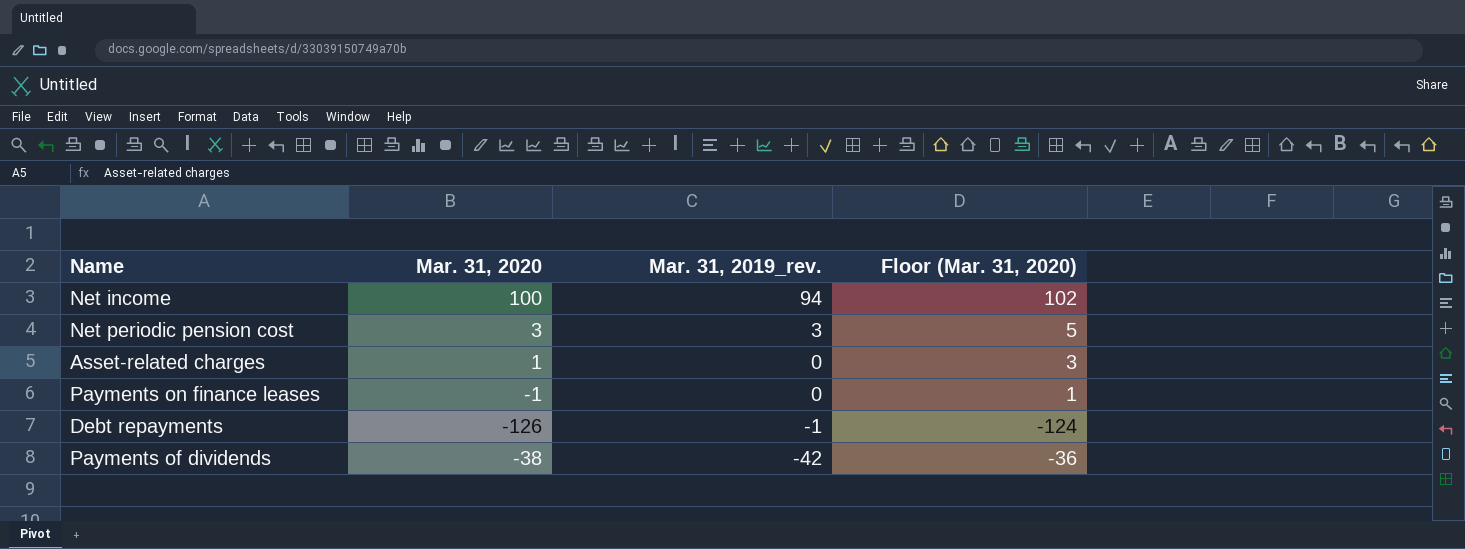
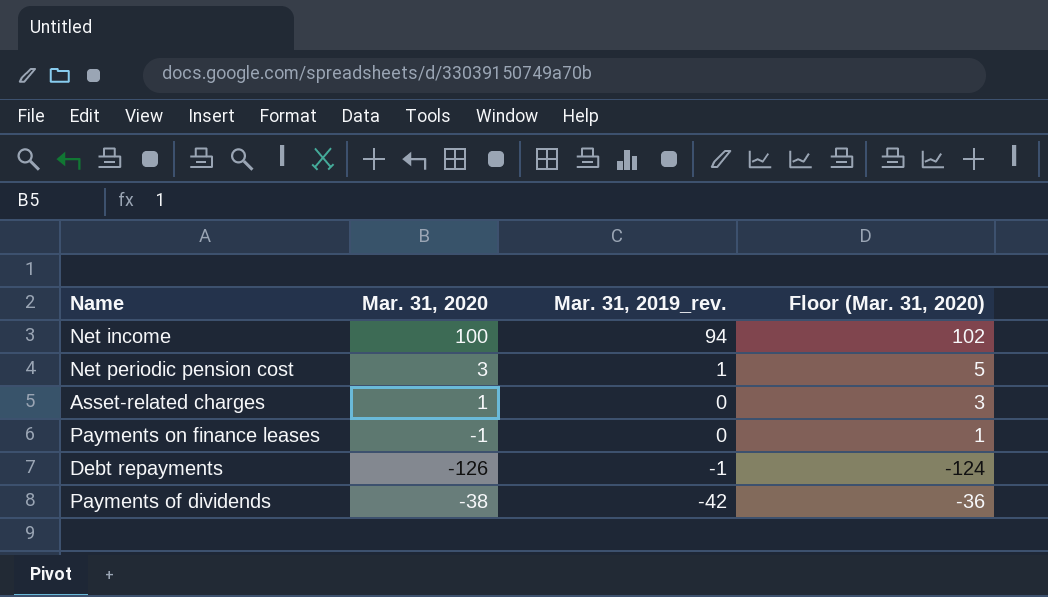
Net periodic pension cost | Mar. 31, 2019_rev.: 3 -> 1

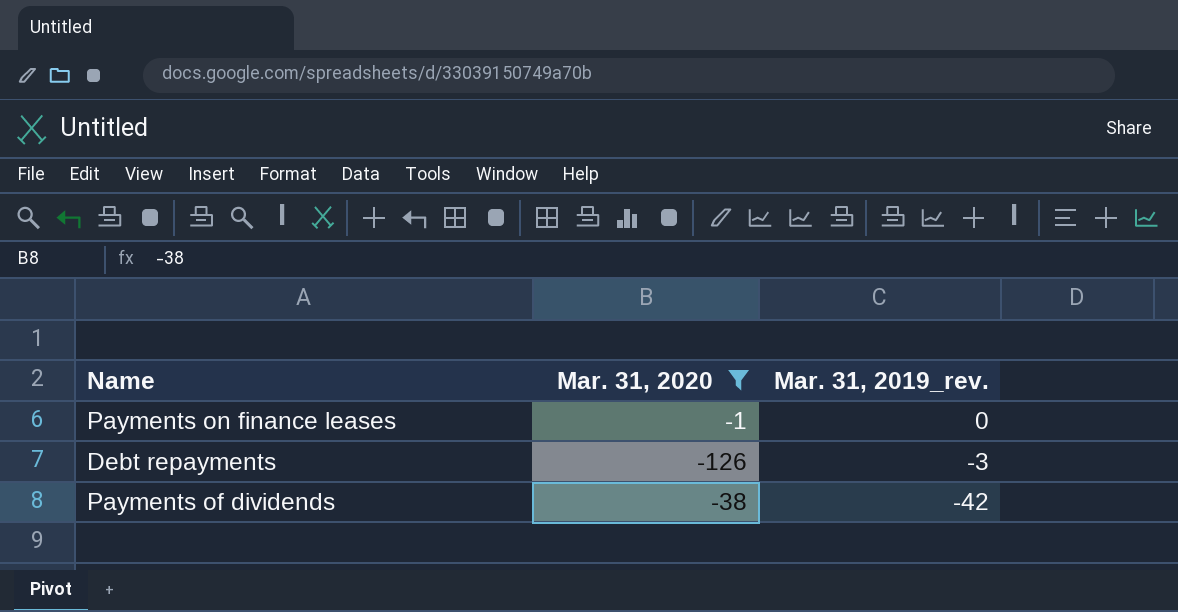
filter: none -> Mar. 31, 2020 <= -1
column Floor (Mar. 31, 2020) | formula: [Mar. 31, 2020] + 2 -> none
Debt repayments | Mar. 31, 2019_rev.: -1 -> -3

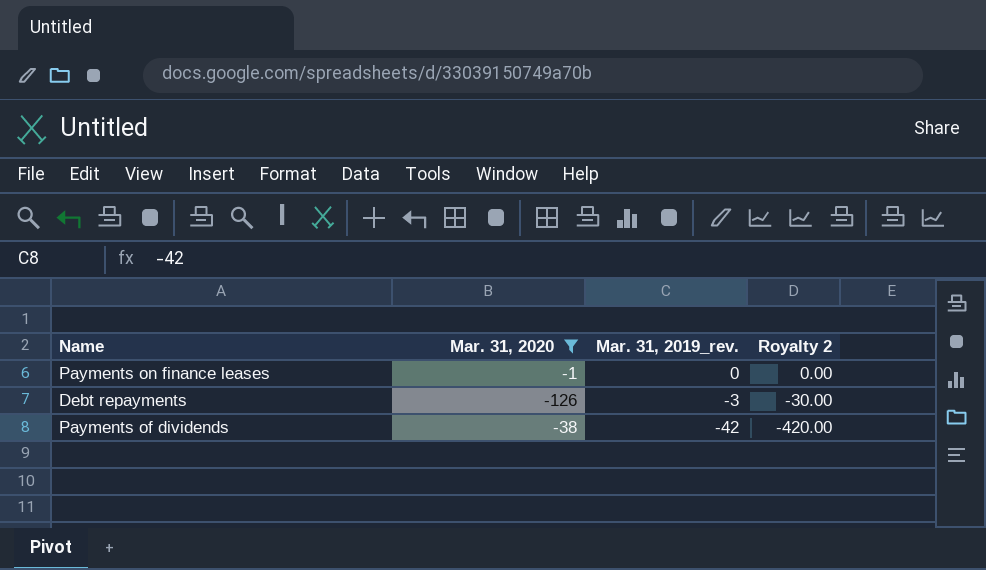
column Royalty 2 | formula: none -> [Mar. 31, 2019_rev.] * 10

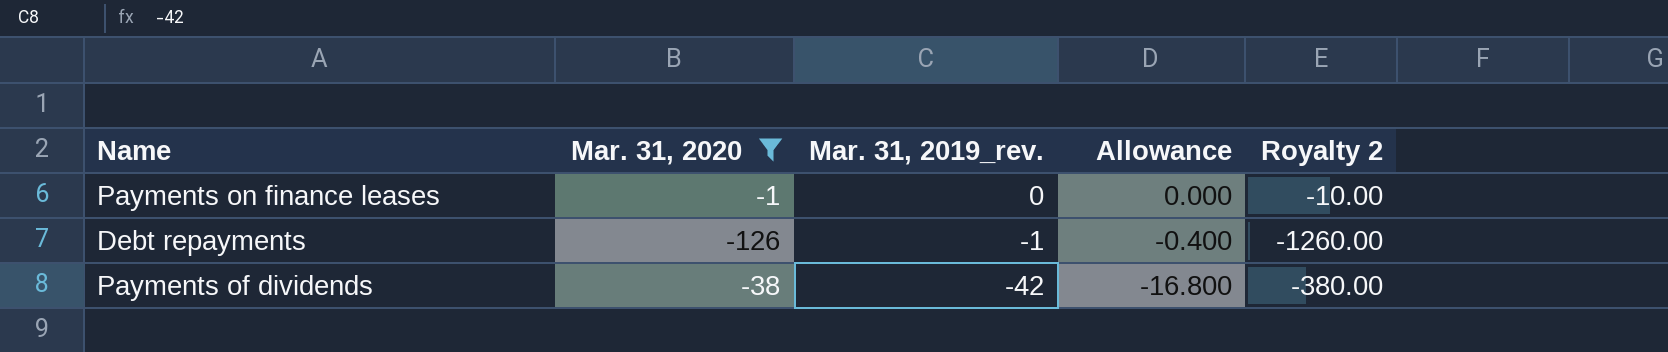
column Allowance | formula: none -> [Mar. 31, 2019_rev.] * 0.4
column Royalty 2 | formula: [Mar. 31, 2019_rev.] * 10 -> [Mar. 31, 2020] * 10
Debt repayments | Mar. 31, 2019_rev.: -3 -> -1

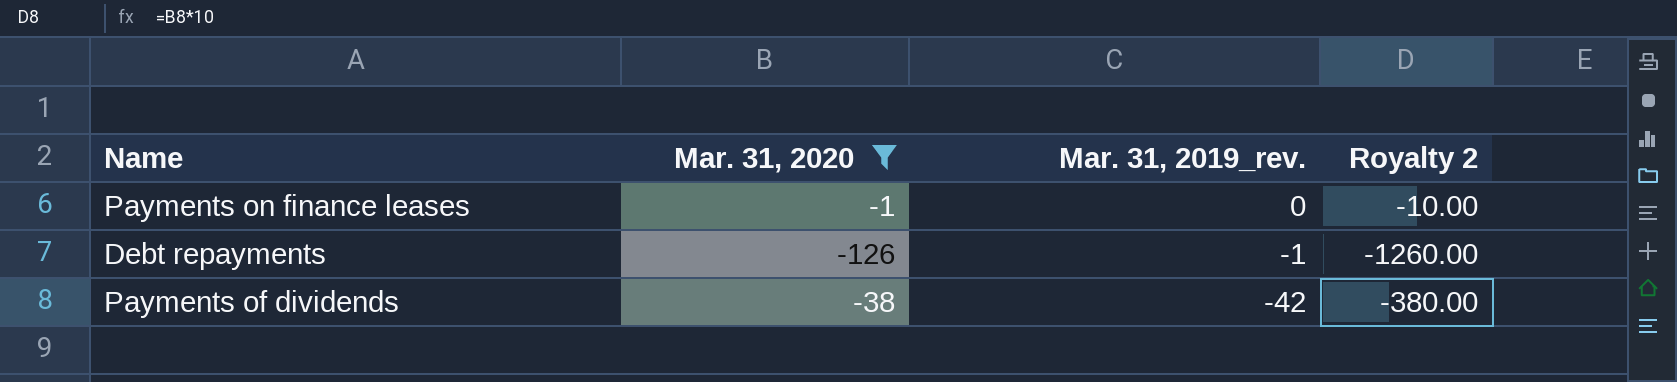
column Allowance | formula: [Mar. 31, 2019_rev.] * 0.4 -> none

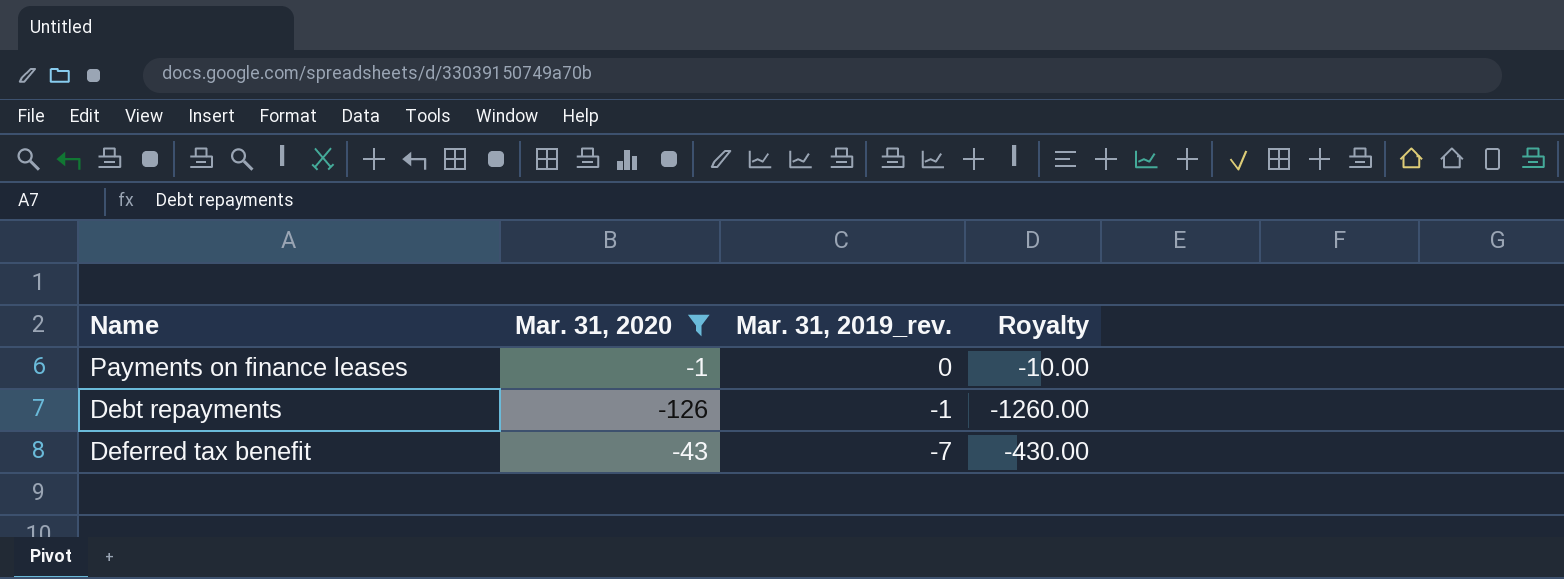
column name: Royalty 2 -> Royalty
row Payments of dividends: -38 | -42 | -380.00 -> none
row Deferred tax benefit: none -> -43 | -7 | -430.00

